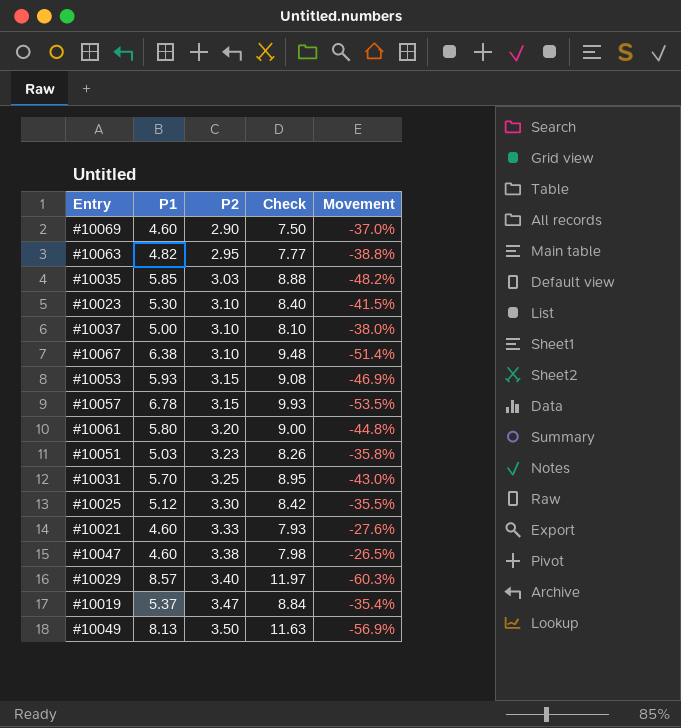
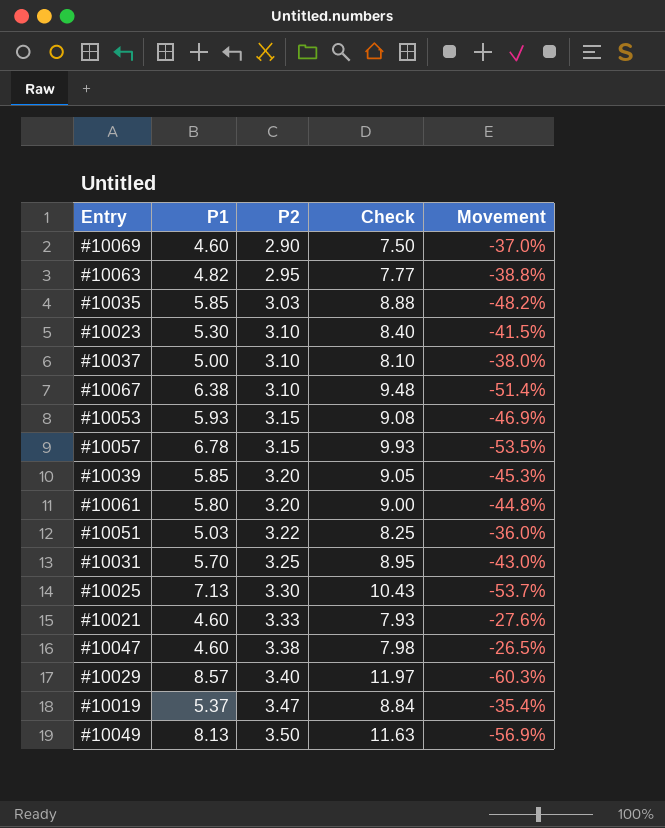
row #10039: none -> 5.85 | 3.20 | 9.05 | -45.3%
#10051 | P2: 3.23 -> 3.22
#10051 | Check: 8.26 -> 8.25
#10051 | Movement: -35.8% -> -36.0%
#10025 | P1: 5.12 -> 7.13
#10025 | Check: 8.42 -> 10.43
#10025 | Movement: -35.5% -> -53.7%

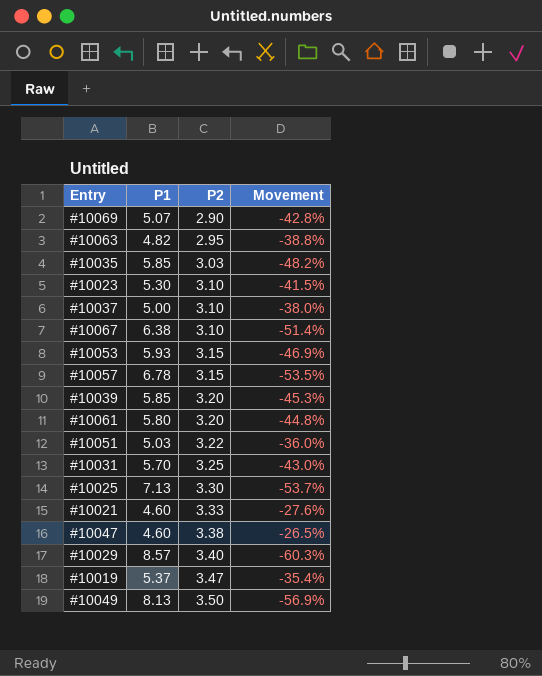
column Check | formula: [P1] + [P2] -> none
#10069 | P1: 4.60 -> 5.07
#10069 | Movement: -37.0% -> -42.8%

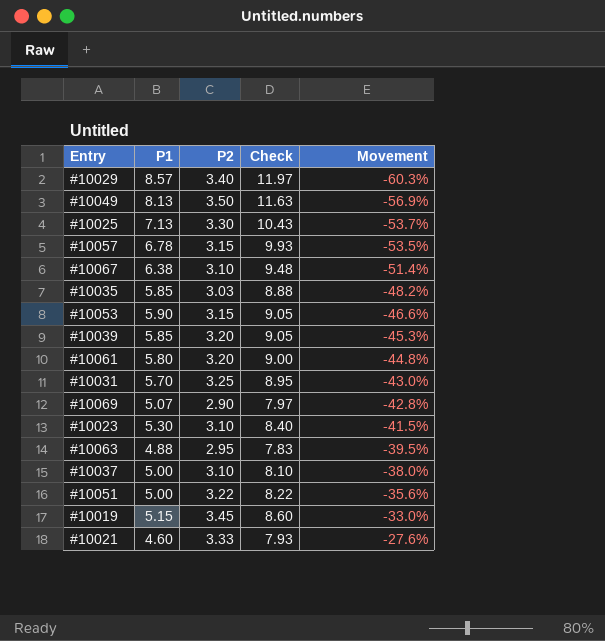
row order: P2 ascending -> Movement ascending
column Check | formula: none -> [P1] + [P2]
row #10047: 4.60 | 3.38 | -26.5% -> none
#10053 | P1: 5.93 -> 5.90
#10053 | Movement: -46.9% -> -46.6%
#10063 | P1: 4.82 -> 4.88
#10063 | Movement: -38.8% -> -39.5%
#10051 | P1: 5.03 -> 5.00
#10051 | Movement: -36.0% -> -35.6%
#10019 | P1: 5.37 -> 5.15
#10019 | P2: 3.47 -> 3.45
#10019 | Movement: -35.4% -> -33.0%

